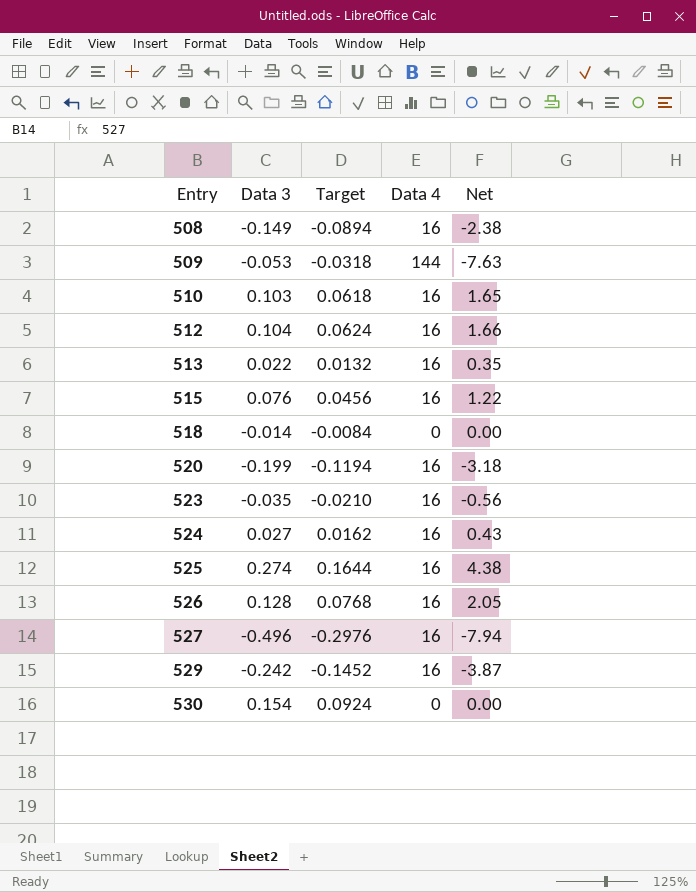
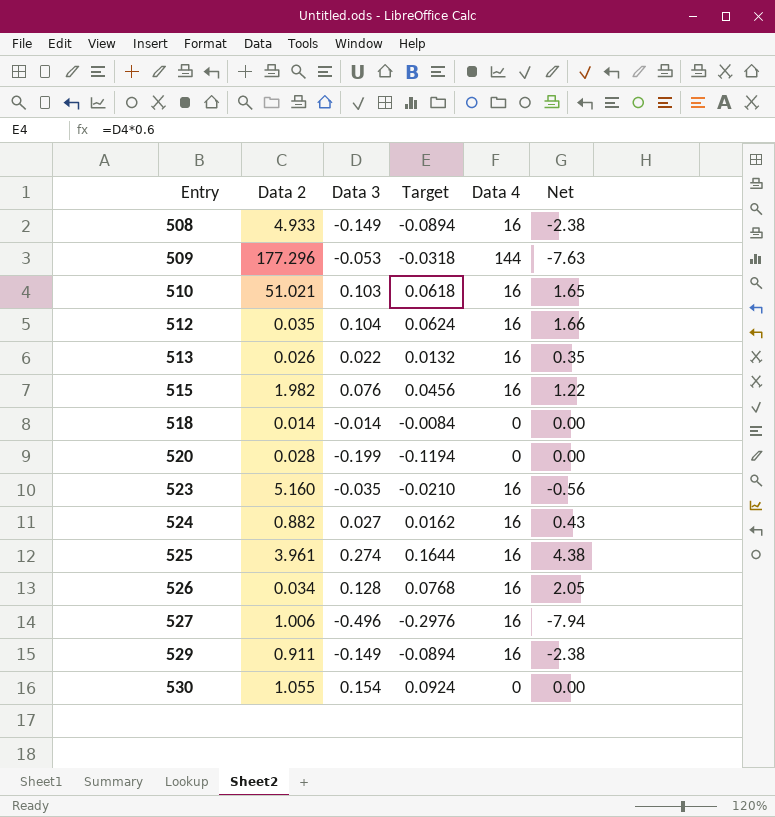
column Data 2 | position: none -> 2
520 | Data 4: 16 -> 0
520 | Net: -3.18 -> 0.00
529 | Data 3: -0.242 -> -0.149
529 | Target: -0.1452 -> -0.0894
529 | Net: -3.87 -> -2.38

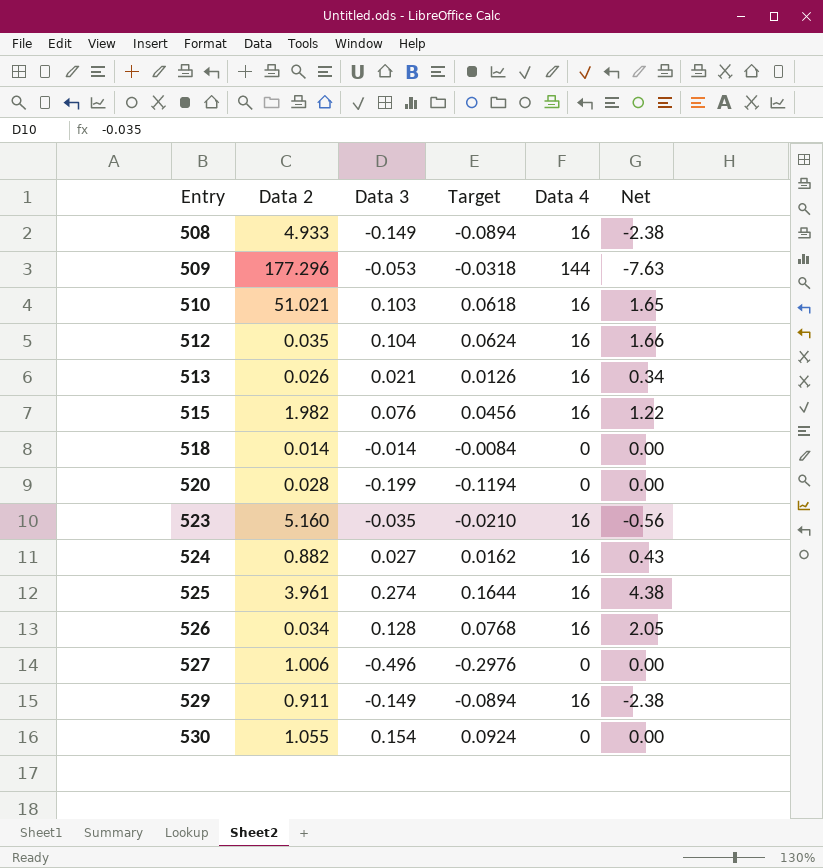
513 | Data 3: 0.022 -> 0.021
513 | Target: 0.0132 -> 0.0126
513 | Net: 0.35 -> 0.34
527 | Data 4: 16 -> 0
527 | Net: -7.94 -> 0.00

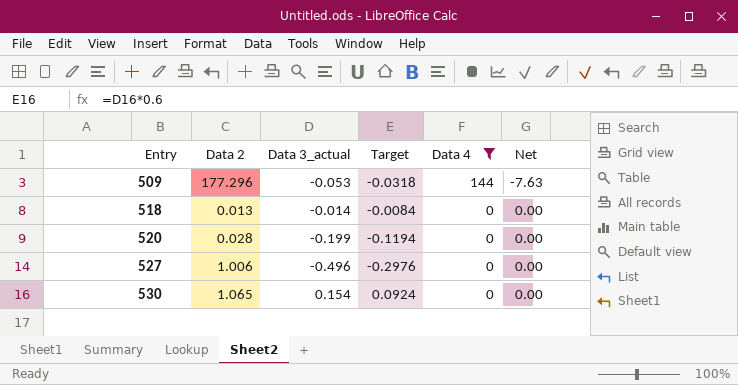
filter: none -> Data 4 != 16
column name: Data 3 -> Data 3_actual
518 | Data 2: 0.014 -> 0.013
530 | Data 2: 1.055 -> 1.065

